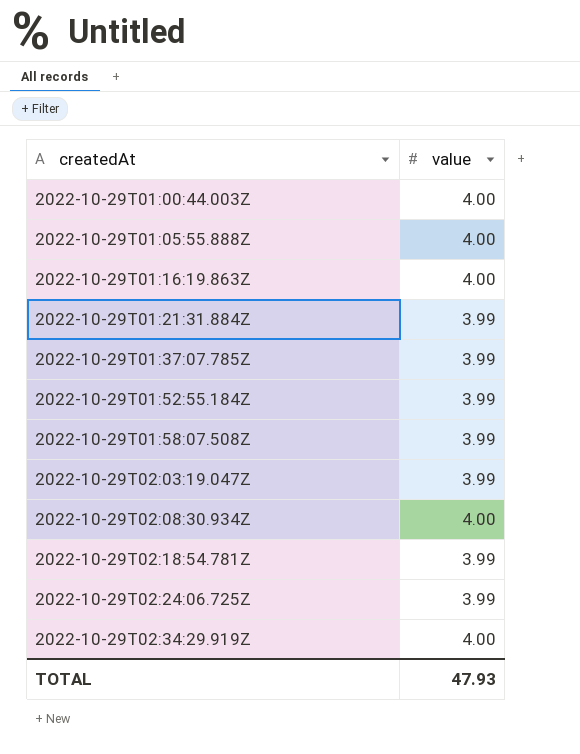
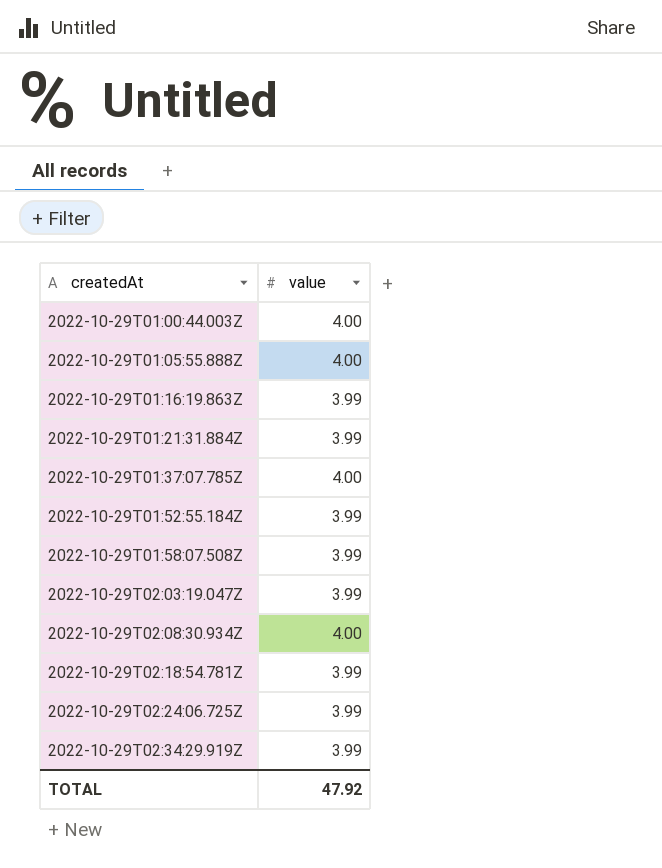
2022-10-29T01:16:19.863Z | value: 4.00 -> 3.99
2022-10-29T01:37:07.785Z | value: 3.99 -> 4.00
2022-10-29T02:34:29.919Z | value: 4.00 -> 3.99
TOTAL | value: 47.93 -> 47.92

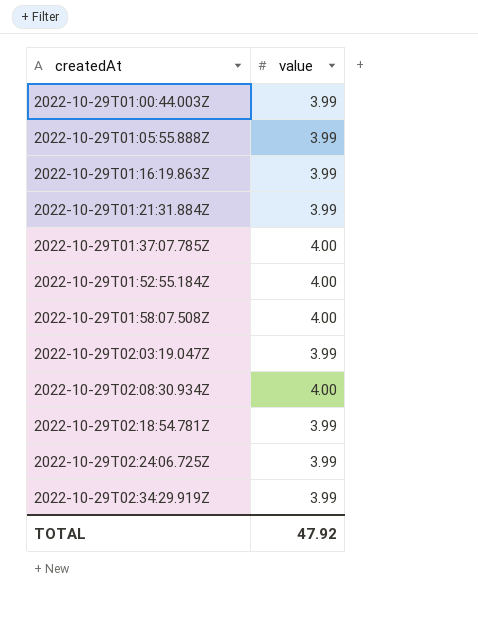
2022-10-29T01:00:44.003Z | value: 4.00 -> 3.99
2022-10-29T01:05:55.888Z | value: 4.00 -> 3.99
2022-10-29T01:52:55.184Z | value: 3.99 -> 4.00
2022-10-29T01:58:07.508Z | value: 3.99 -> 4.00

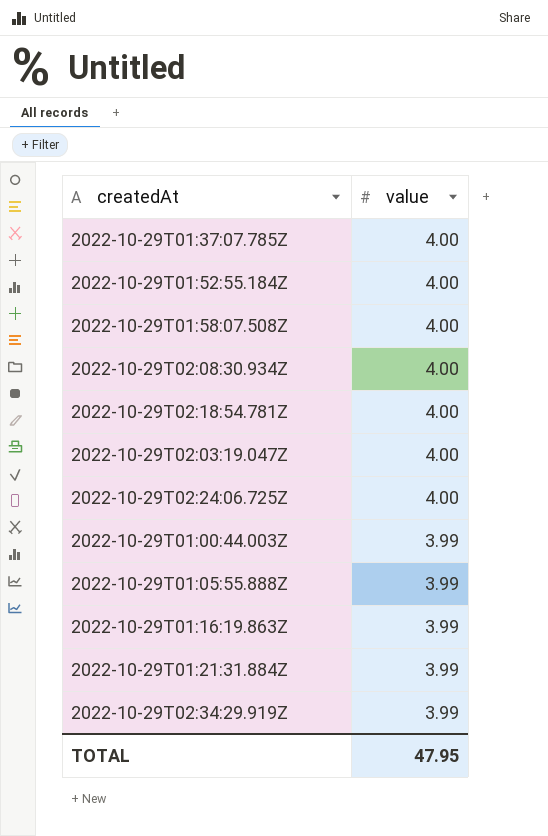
row order: createdAt ascending -> value descending
2022-10-29T02:18:54.781Z | value: 3.99 -> 4.00
2022-10-29T02:03:19.047Z | value: 3.99 -> 4.00
2022-10-29T02:24:06.725Z | value: 3.99 -> 4.00
TOTAL | value: 47.92 -> 47.95

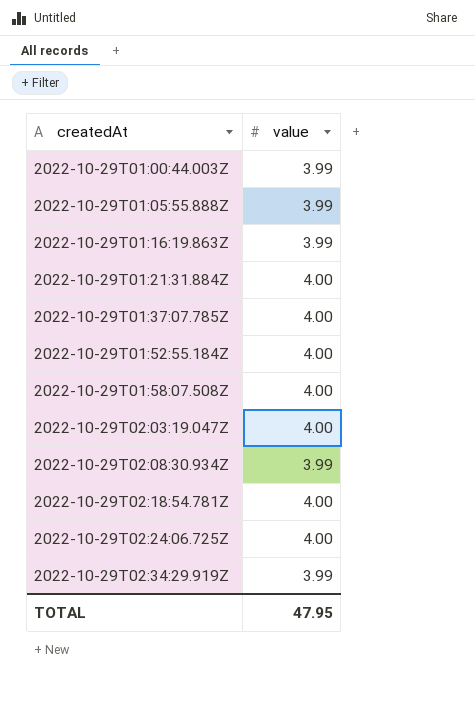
row order: value descending -> createdAt ascending
2022-10-29T01:21:31.884Z | value: 3.99 -> 4.00
2022-10-29T02:08:30.934Z | value: 4.00 -> 3.99

